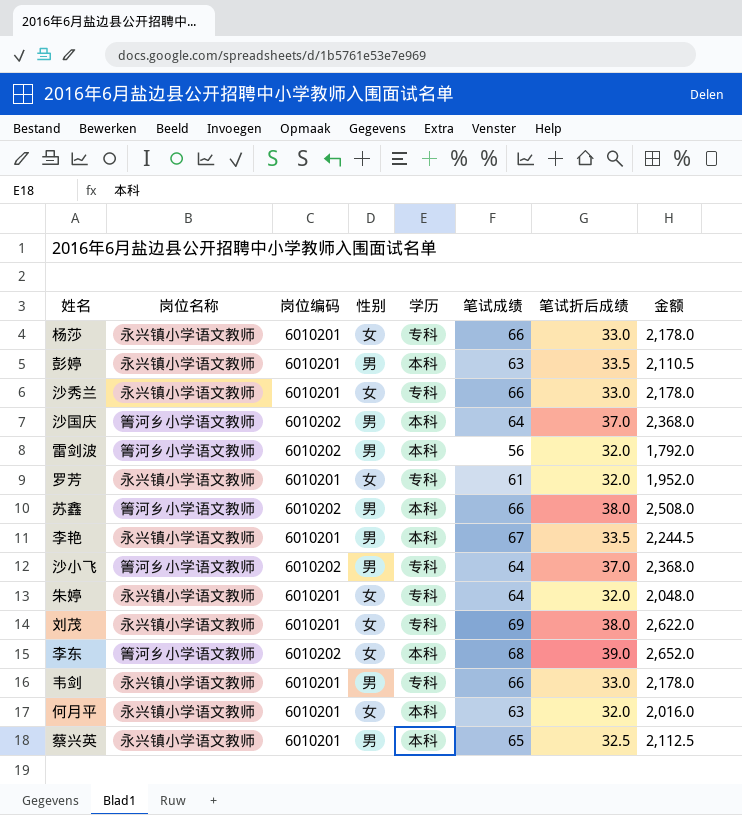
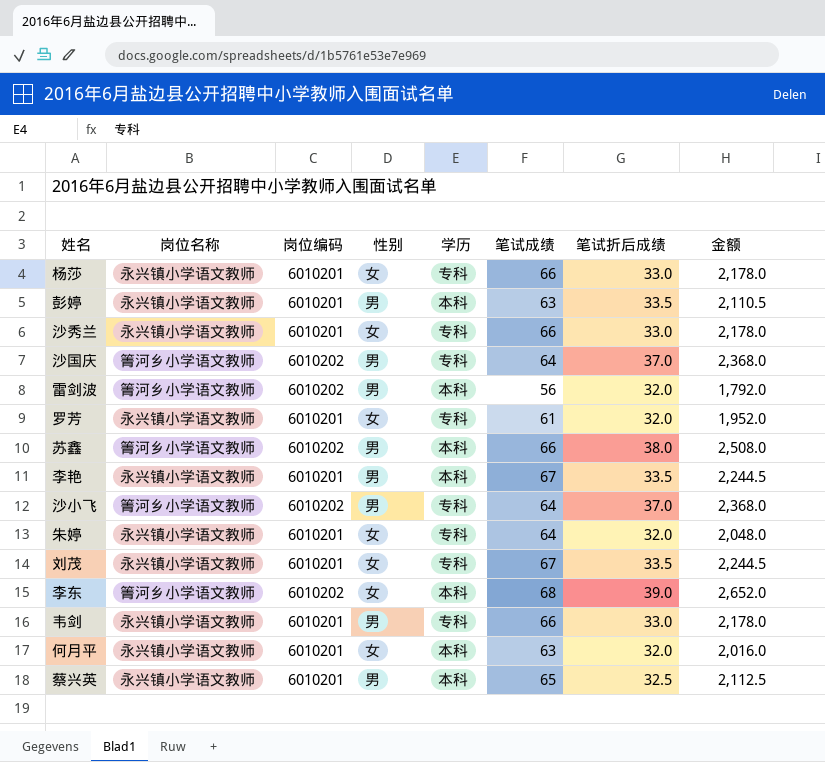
沙国庆 | 学历: 本科 -> 专科
刘茂 | 笔试成绩: 69 -> 67
刘茂 | 笔试折后成绩: 38.0 -> 33.5
刘茂 | 金额: 2,622.0 -> 2,244.5

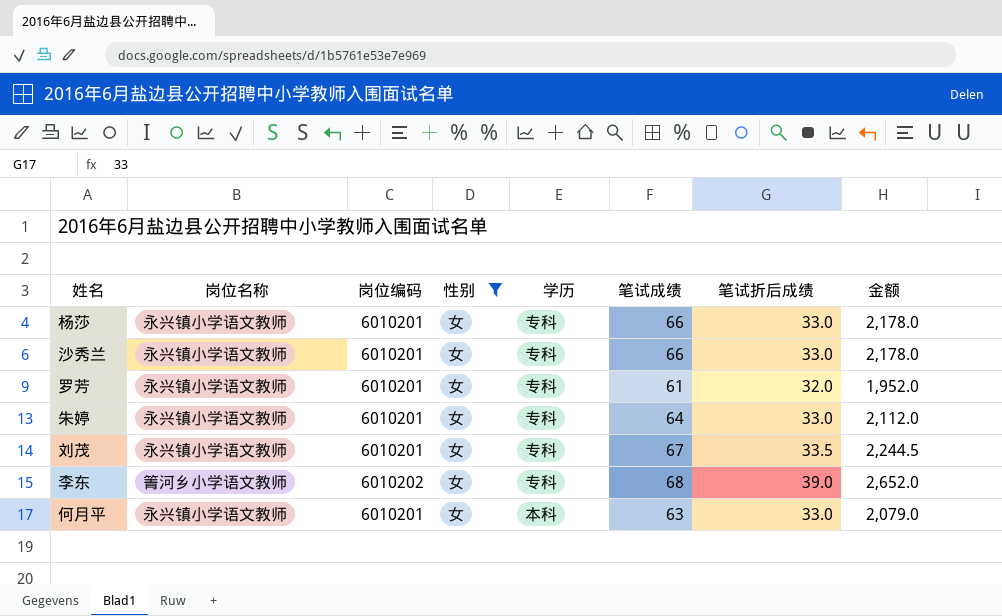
filter: none -> 性别 = 女
朱婷 | 笔试折后成绩: 32.0 -> 33.0
朱婷 | 金额: 2,048.0 -> 2,112.0
李东 | 学历: 本科 -> 专科
何月平 | 笔试折后成绩: 32.0 -> 33.0
何月平 | 金额: 2,016.0 -> 2,079.0

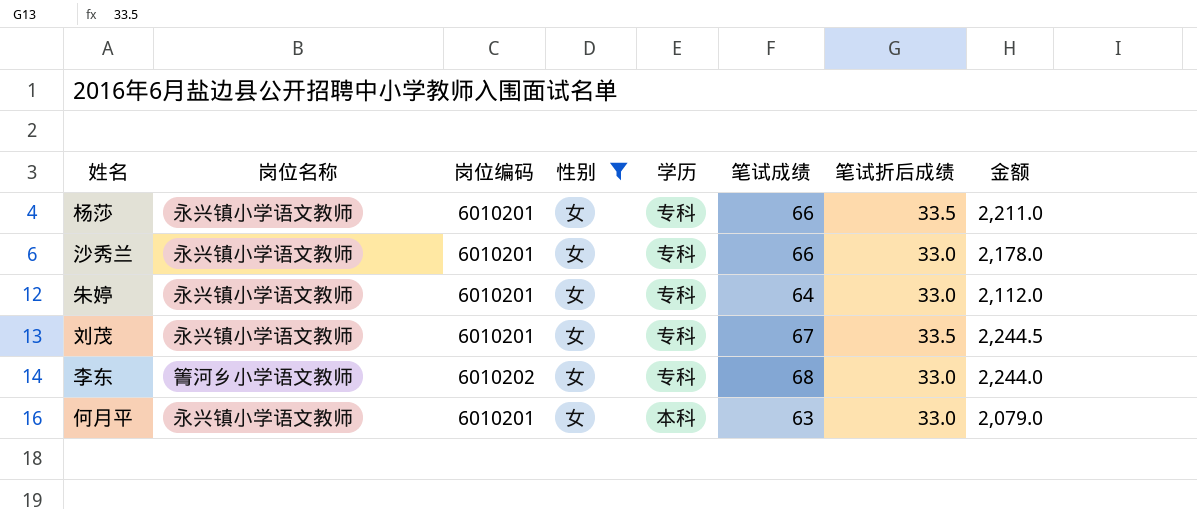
row 罗芳: 永兴镇小学语文教师 | 6010201 | 女 | 专科 | 61 | 32.0 | 1,952.0 -> none
杨莎 | 笔试折后成绩: 33.0 -> 33.5
杨莎 | 金额: 2,178.0 -> 2,211.0
李东 | 笔试折后成绩: 39.0 -> 33.0
李东 | 金额: 2,652.0 -> 2,244.0

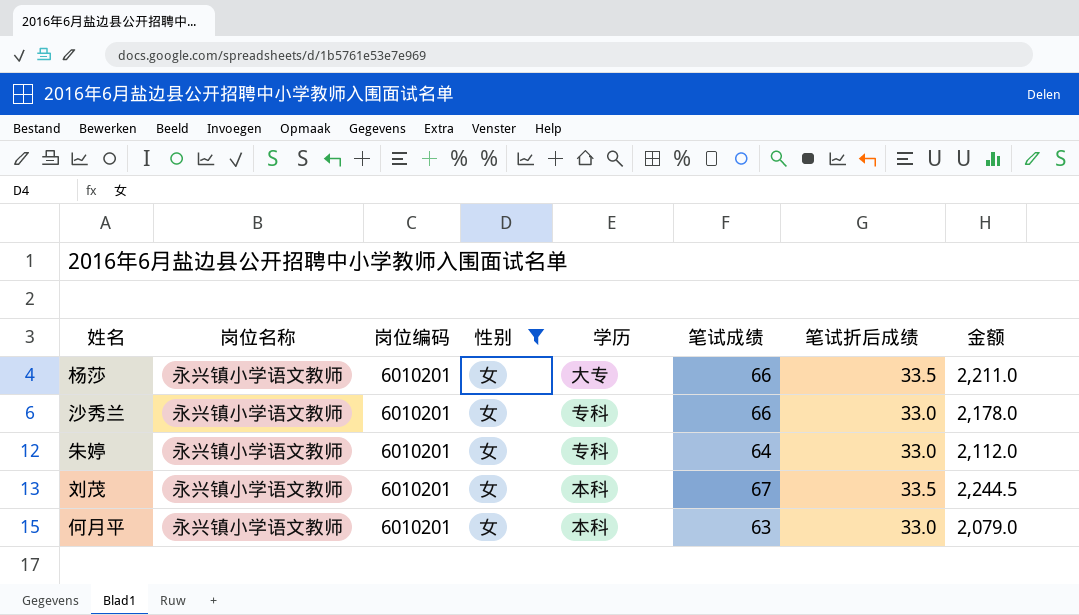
row 李东: 箐河乡小学语文教师 | 6010202 | 女 | 专科 | 68 | 33.0 | 2,244.0 -> none
杨莎 | 学历: 专科 -> 大专
刘茂 | 学历: 专科 -> 本科

